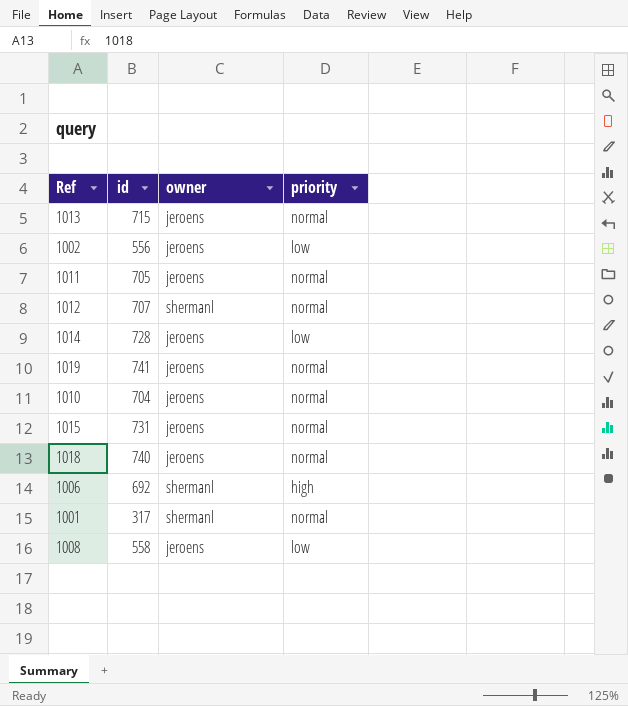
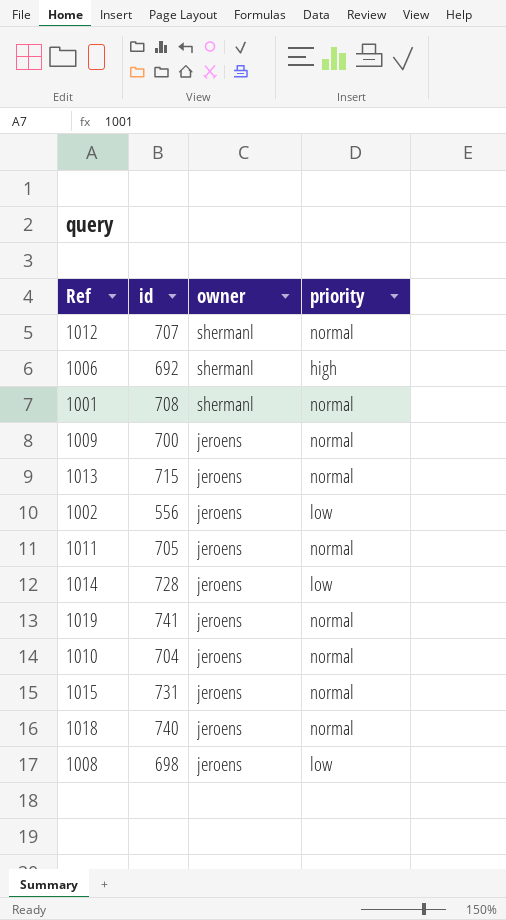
row order: none -> owner descending
1001 | id: 317 -> 708
row 1009: none -> 700 | jeroens | normal
1008 | id: 558 -> 698

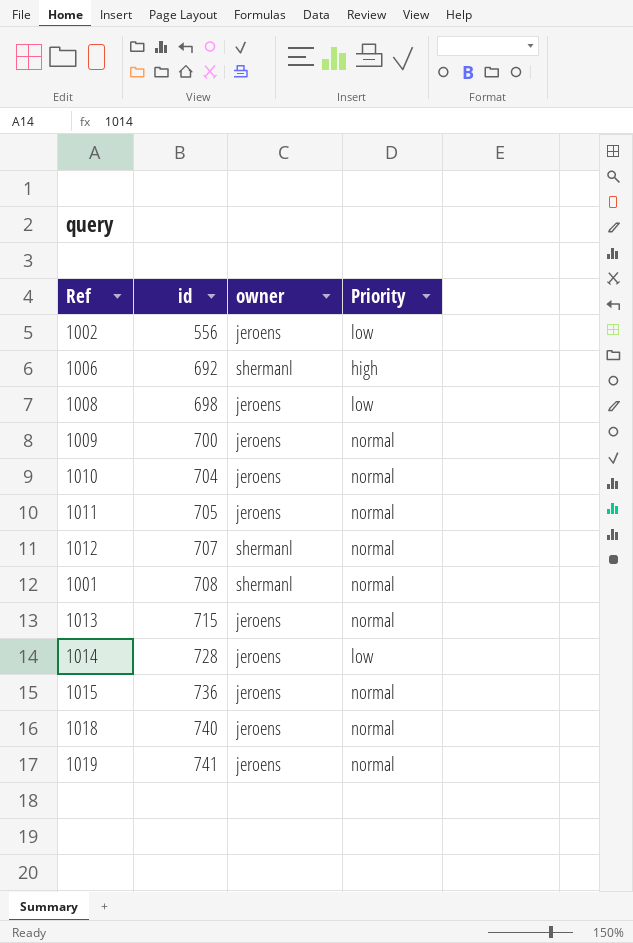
row order: owner descending -> id ascending
column name: priority -> Priority
1015 | id: 731 -> 736

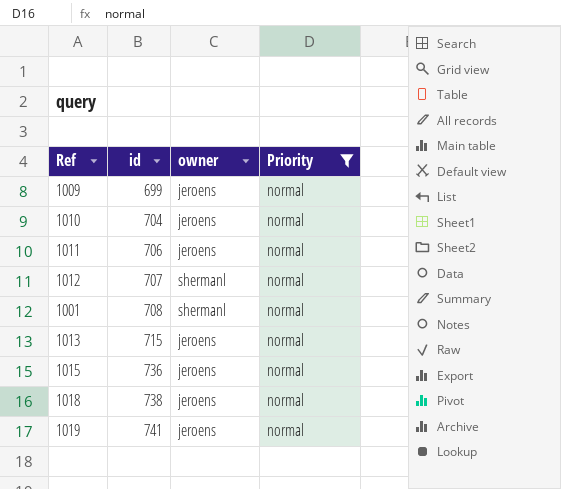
filter: none -> Priority = normal
1009 | id: 700 -> 699
1011 | id: 705 -> 706
1018 | id: 740 -> 738

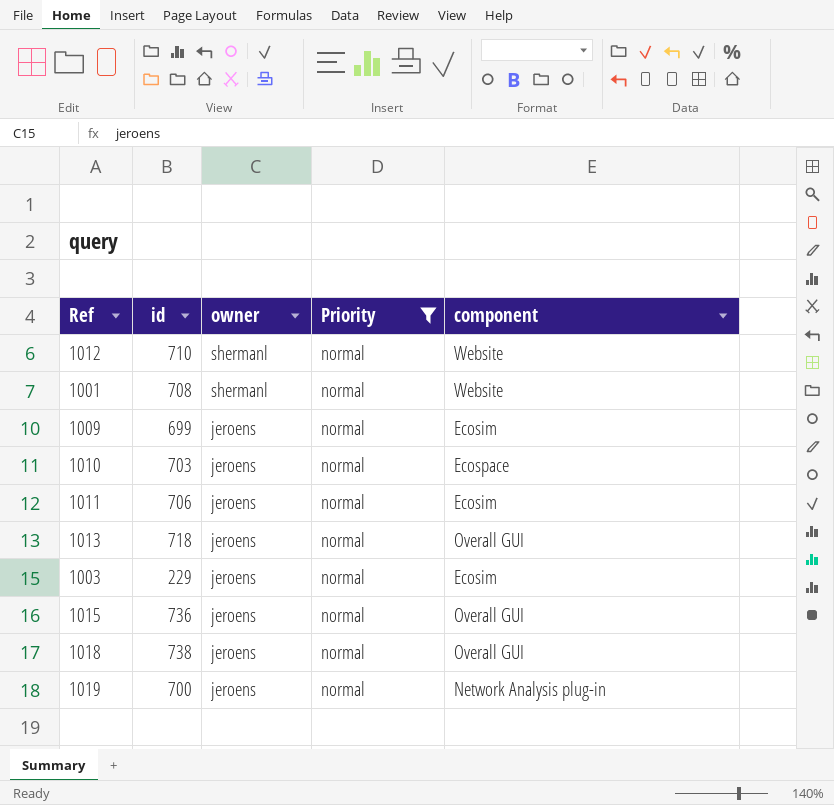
row order: id ascending -> owner descending
column component | position: none -> 5
1012 | id: 707 -> 710
1010 | id: 704 -> 703
1013 | id: 715 -> 718
row 1003: none -> 229 | jeroens | normal | Ecosim
1019 | id: 741 -> 700

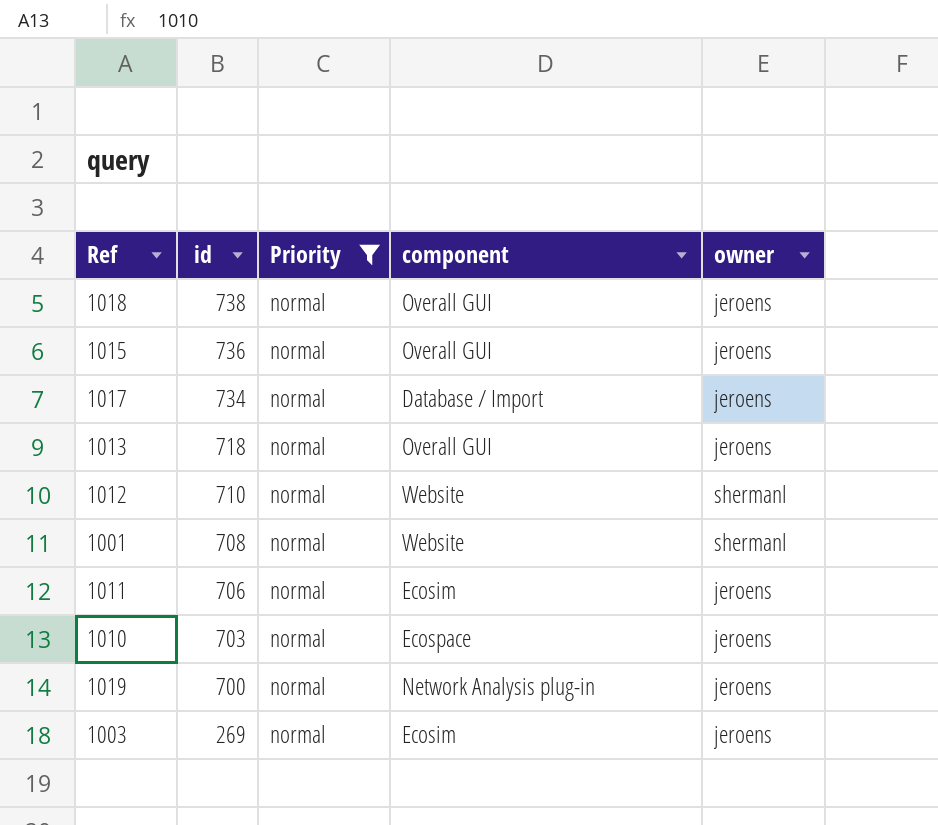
row order: owner descending -> id descending
column owner | position: 3 -> 5
row 1009: 699 | jeroens | normal | Ecosim -> none
row 1017: none -> 734 | normal | Database / Import | jeroens
1003 | id: 229 -> 269

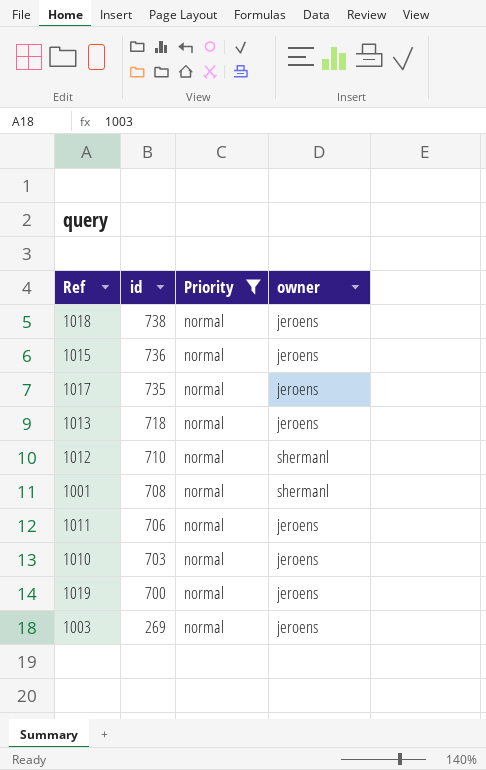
column component | position: 4 -> none
1017 | id: 734 -> 735

